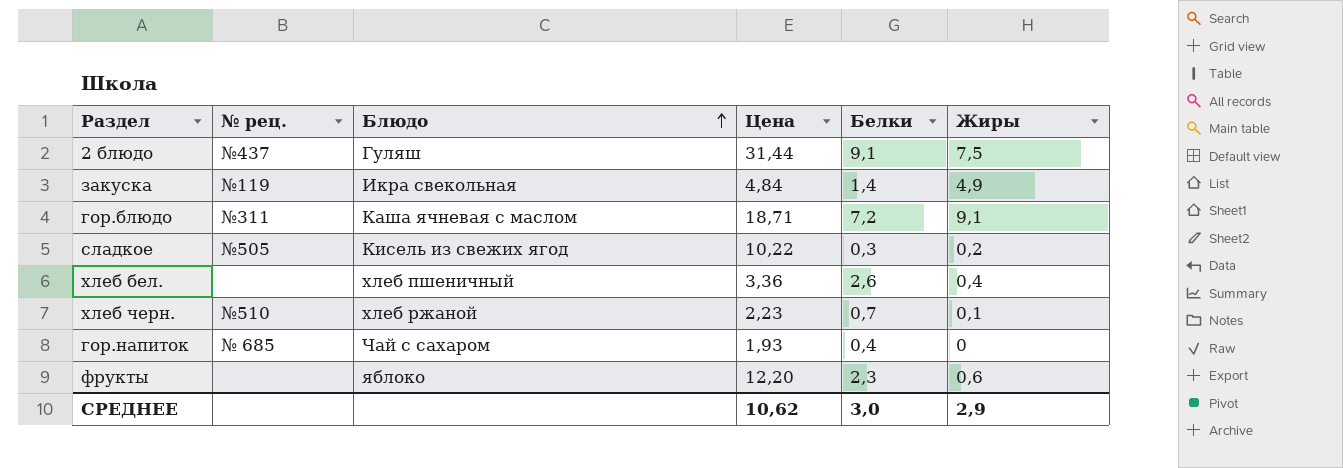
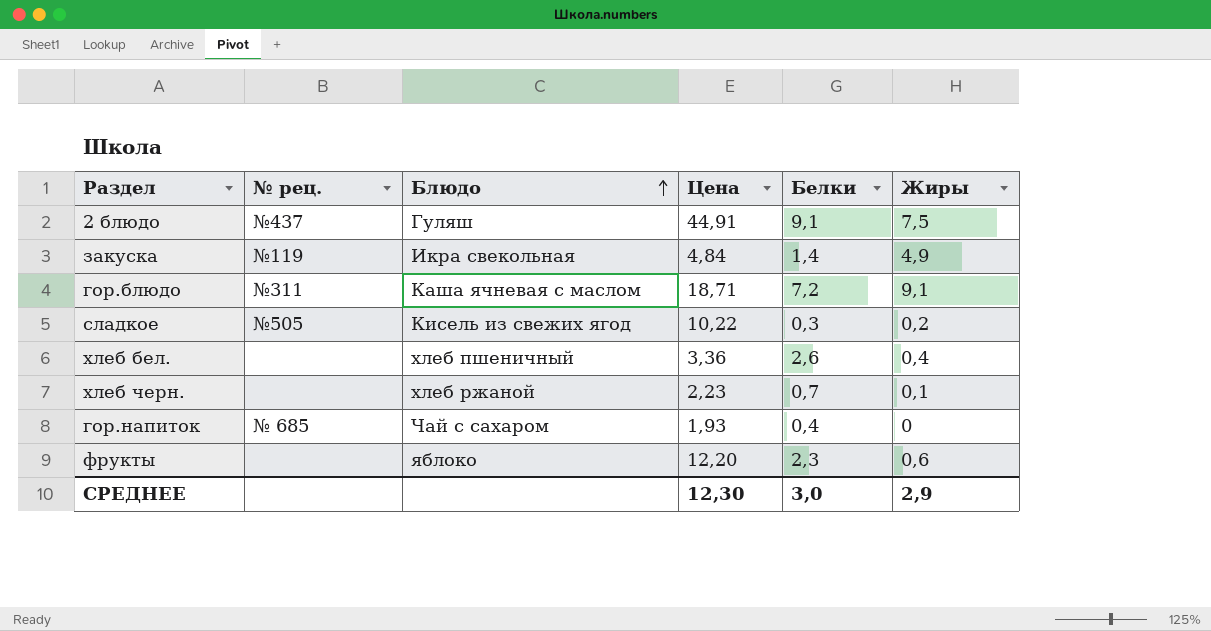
2 блюдо | Цена: 31,44 -> 44,91
хлеб черн. | № рец.: №510 -> none
СРЕДНЕЕ | Цена: 10,62 -> 12,30

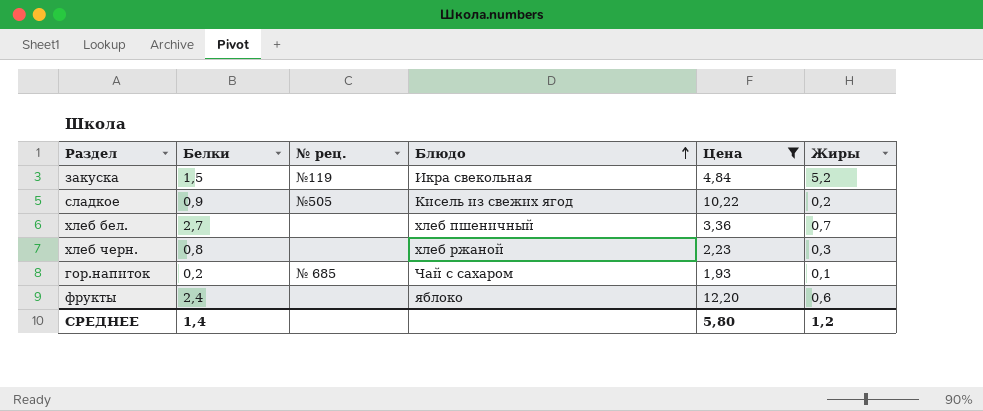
filter: none -> Цена <= 12,20
column Белки | position: 5 -> 2
закуска | Белки: 1,4 -> 1,5
закуска | Жиры: 4,9 -> 5,2
сладкое | Белки: 0,3 -> 0,9
хлеб бел. | Белки: 2,6 -> 2,7
хлеб бел. | Жиры: 0,4 -> 0,7
хлеб черн. | Белки: 0,7 -> 0,8
хлеб черн. | Жиры: 0,1 -> 0,3
гор.напиток | Белки: 0,4 -> 0,2
гор.напиток | Жиры: 0 -> 0,1
фрукты | Белки: 2,3 -> 2,4
СРЕДНЕЕ | Белки: 3,0 -> 1,4
СРЕДНЕЕ | Цена: 12,30 -> 5,80
СРЕДНЕЕ | Жиры: 2,9 -> 1,2

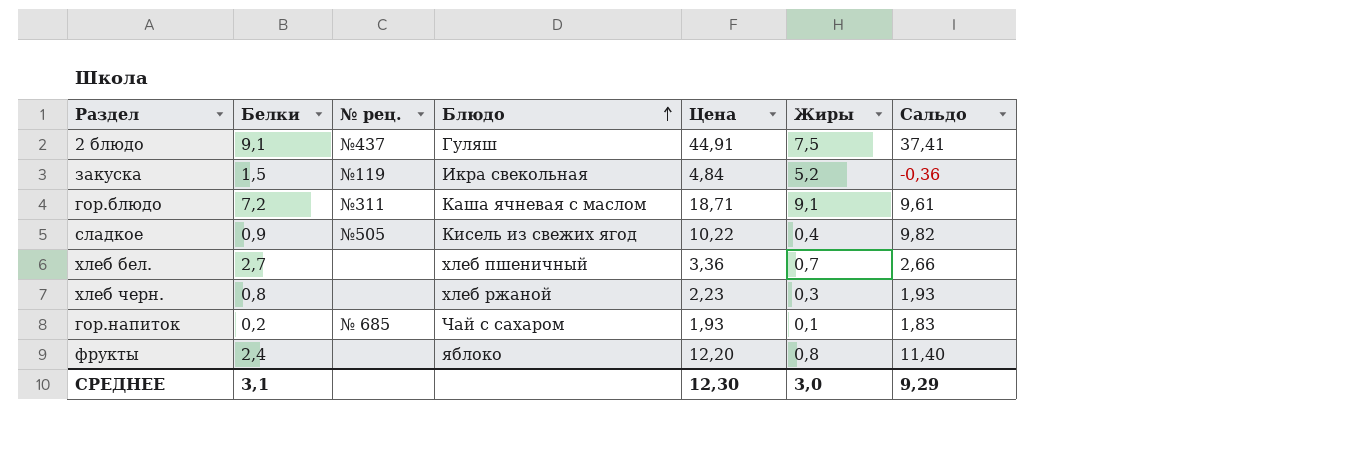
filter: Цена <= 12,20 -> none
column Сальдо | formula: none -> [Цена] - [Жиры]
сладкое | Жиры: 0,2 -> 0,4
фрукты | Жиры: 0,6 -> 0,8
СРЕДНЕЕ | Белки: 1,4 -> 3,1
СРЕДНЕЕ | Цена: 5,80 -> 12,30
СРЕДНЕЕ | Жиры: 1,2 -> 3,0

